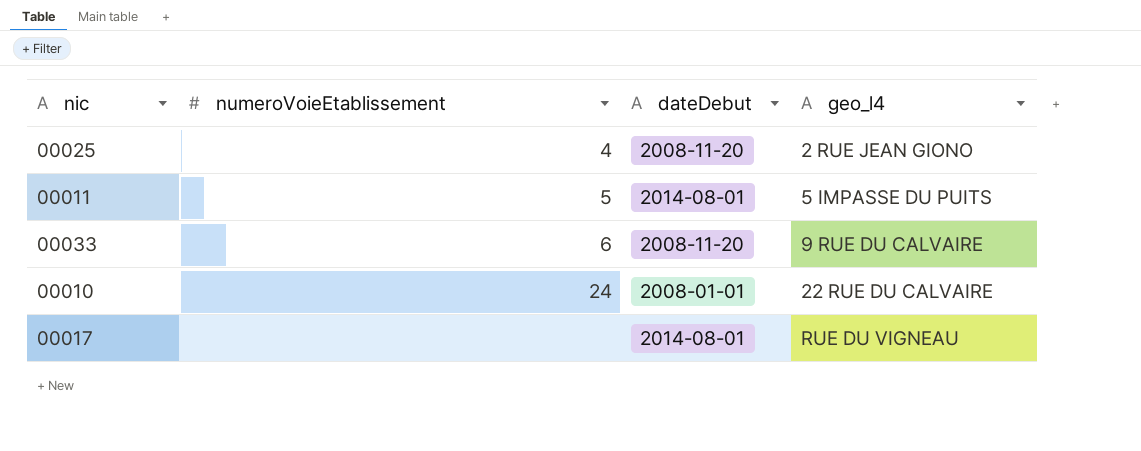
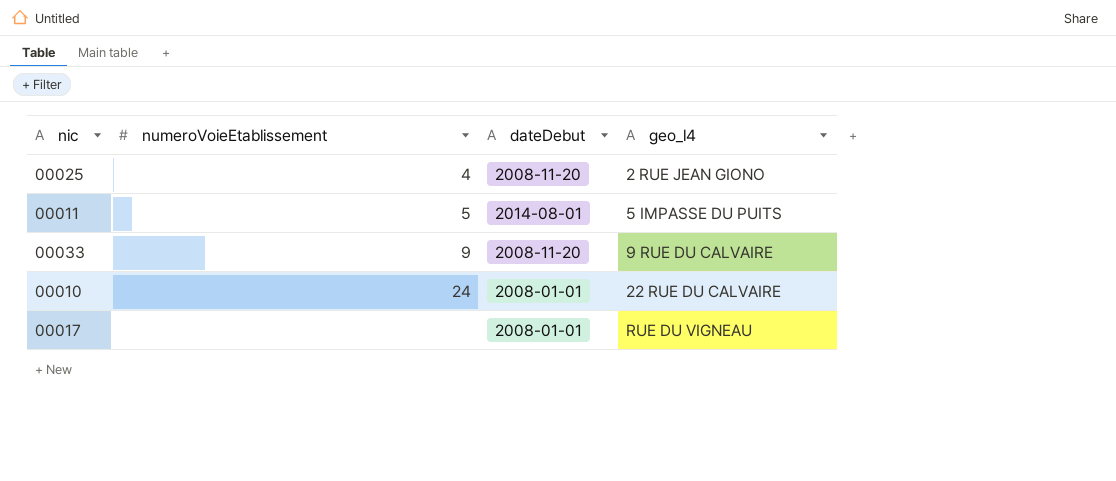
00033 | numeroVoieEtablissement: 6 -> 9
00017 | dateDebut: 2014-08-01 -> 2008-01-01

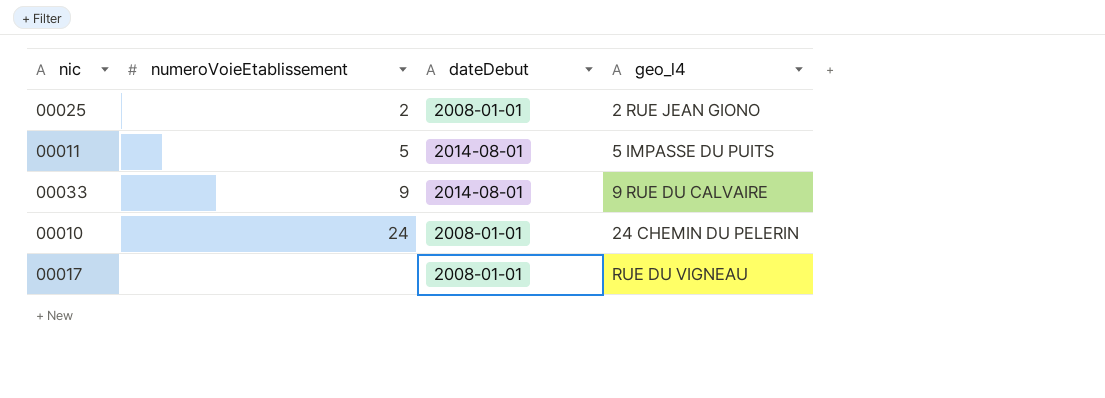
00025 | numeroVoieEtablissement: 4 -> 2
00025 | dateDebut: 2008-11-20 -> 2008-01-01
00033 | dateDebut: 2008-11-20 -> 2014-08-01
00010 | geo_l4: 22 RUE DU CALVAIRE -> 24 CHEMIN DU PELERIN

